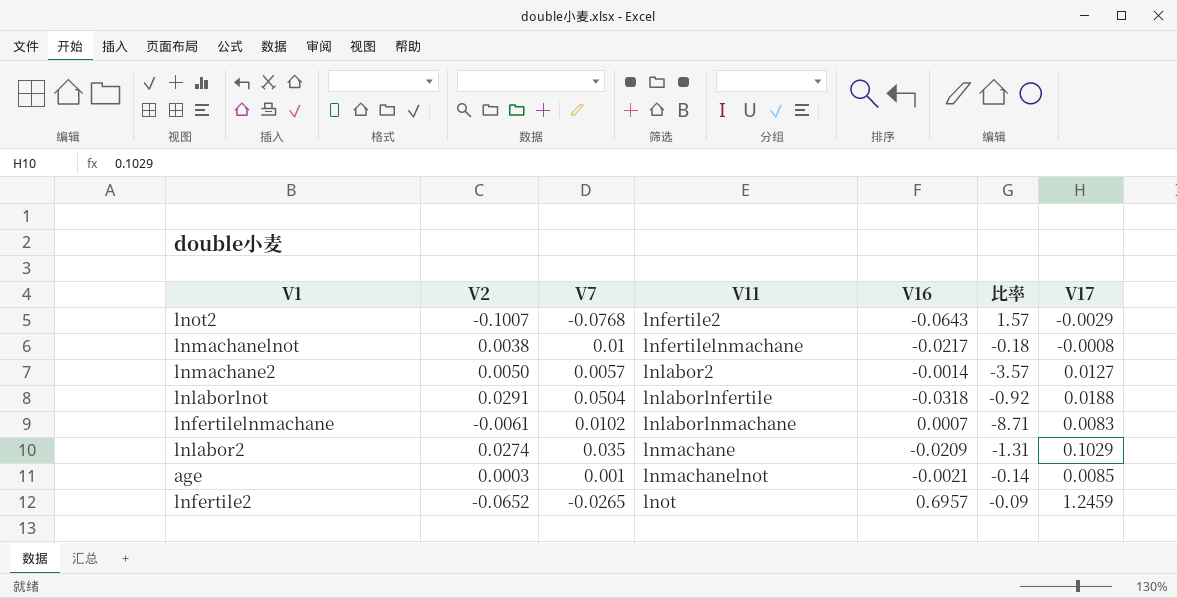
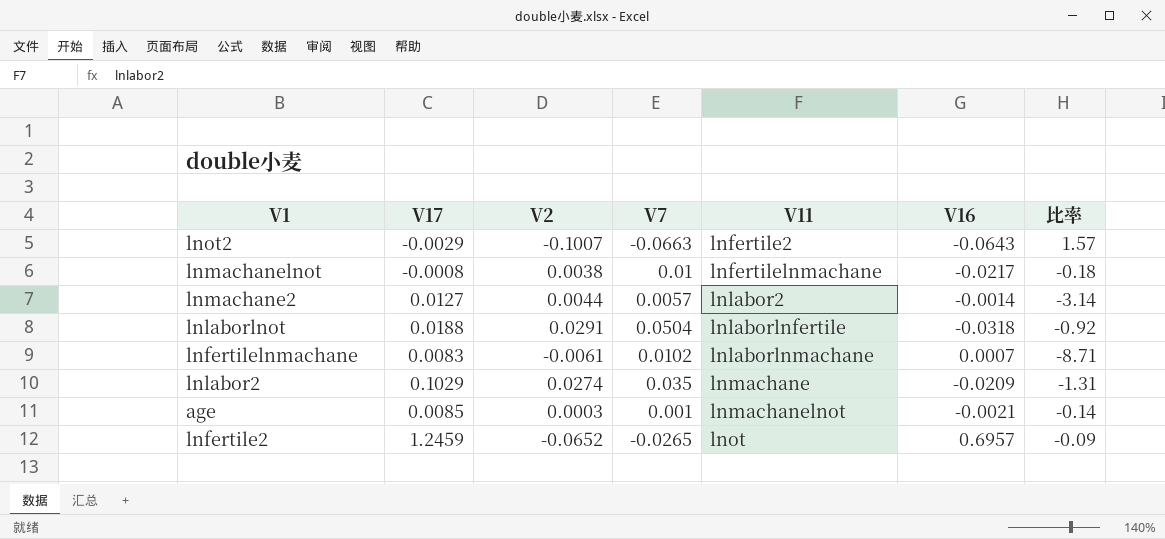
column V17 | position: 7 -> 2
lnot2 | V7: -0.0768 -> -0.0663
lnmachane2 | V2: 0.0050 -> 0.0044
lnmachane2 | 比率: -3.57 -> -3.14

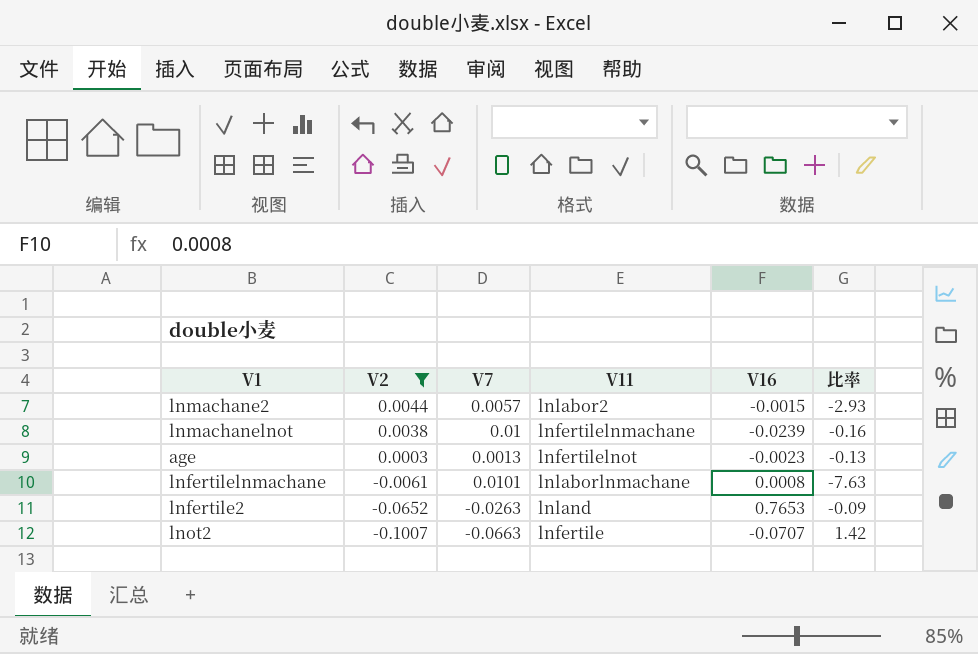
filter: none -> V2 <= 0.0044
row order: V11 ascending -> V2 descending
column V17 | position: 2 -> none
lnmachane2 | V16: -0.0014 -> -0.0015
lnmachane2 | 比率: -3.14 -> -2.93
lnmachanelnot | V16: -0.0217 -> -0.0239
lnmachanelnot | 比率: -0.18 -> -0.16
age | V7: 0.001 -> 0.0013
age | V11: lnmachanelnot -> lnfertilelnot
age | V16: -0.0021 -> -0.0023
age | 比率: -0.14 -> -0.13
lnfertilelnmachane | V7: 0.0102 -> 0.0101
lnfertilelnmachane | V16: 0.0007 -> 0.0008
lnfertilelnmachane | 比率: -8.71 -> -7.63
lnfertile2 | V7: -0.0265 -> -0.0263
lnfertile2 | V11: lnot -> lnland
lnfertile2 | V16: 0.6957 -> 0.7653
lnot2 | V11: lnfertile2 -> lnfertile
lnot2 | V16: -0.0643 -> -0.0707
lnot2 | 比率: 1.57 -> 1.42

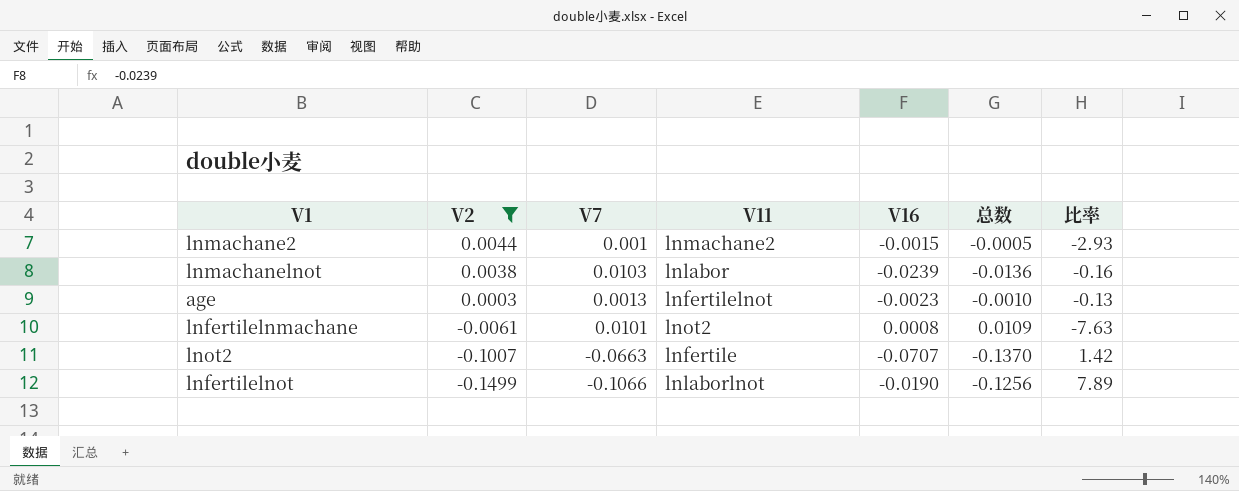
column 总数 | formula: none -> [V7] + [V16]
row lnfertile2: -0.0652 | -0.0263 | lnland | 0.7653 | -0.09 -> none
lnmachane2 | V7: 0.0057 -> 0.001
lnmachane2 | V11: lnlabor2 -> lnmachane2
lnmachanelnot | V7: 0.01 -> 0.0103
lnmachanelnot | V11: lnfertilelnmachane -> lnlabor
lnfertilelnmachane | V11: lnlaborlnmachane -> lnot2
row lnfertilelnot: none -> -0.1499 | -0.1066 | lnlaborlnot | -0.0190 | -0.1256 | 7.89

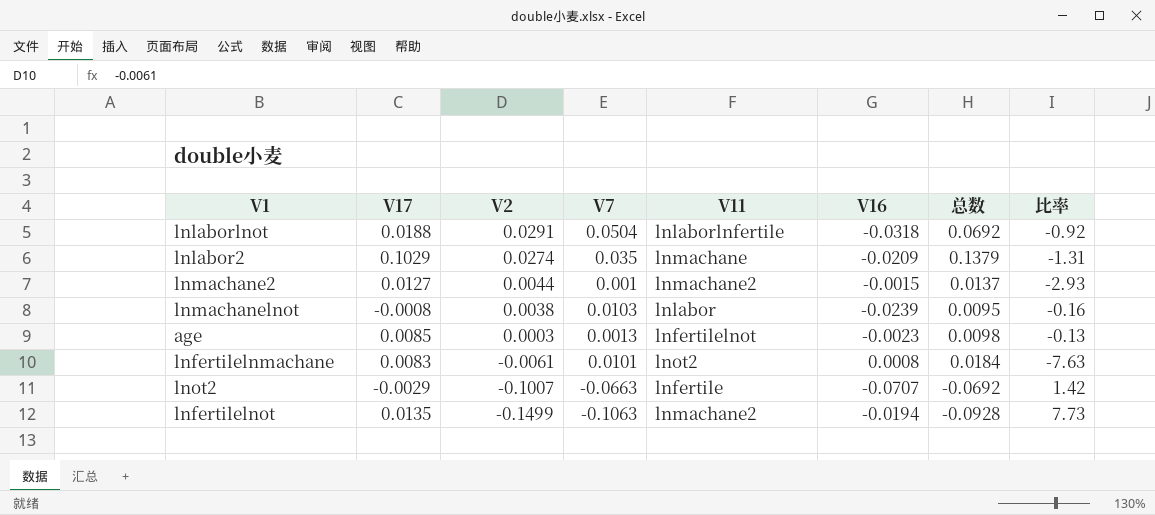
filter: V2 <= 0.0044 -> none
column V17 | position: none -> 2
column 总数 | formula: [V7] + [V16] -> [V17] + [V7]
lnfertilelnot | V7: -0.1066 -> -0.1063
lnfertilelnot | V11: lnlaborlnot -> lnmachane2
lnfertilelnot | V16: -0.0190 -> -0.0194
lnfertilelnot | 比率: 7.89 -> 7.73

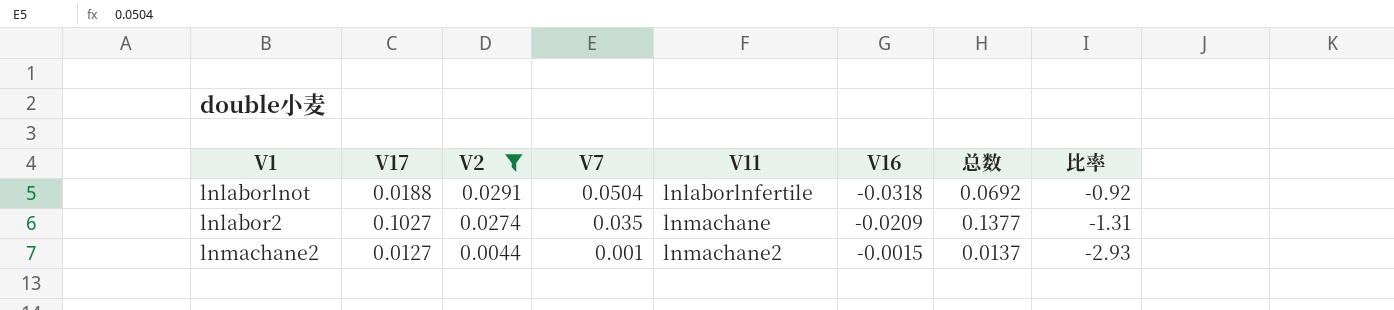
filter: none -> V2 >= 0.0044
lnlabor2 | V17: 0.1029 -> 0.1027
lnlabor2 | 总数: 0.1379 -> 0.1377

